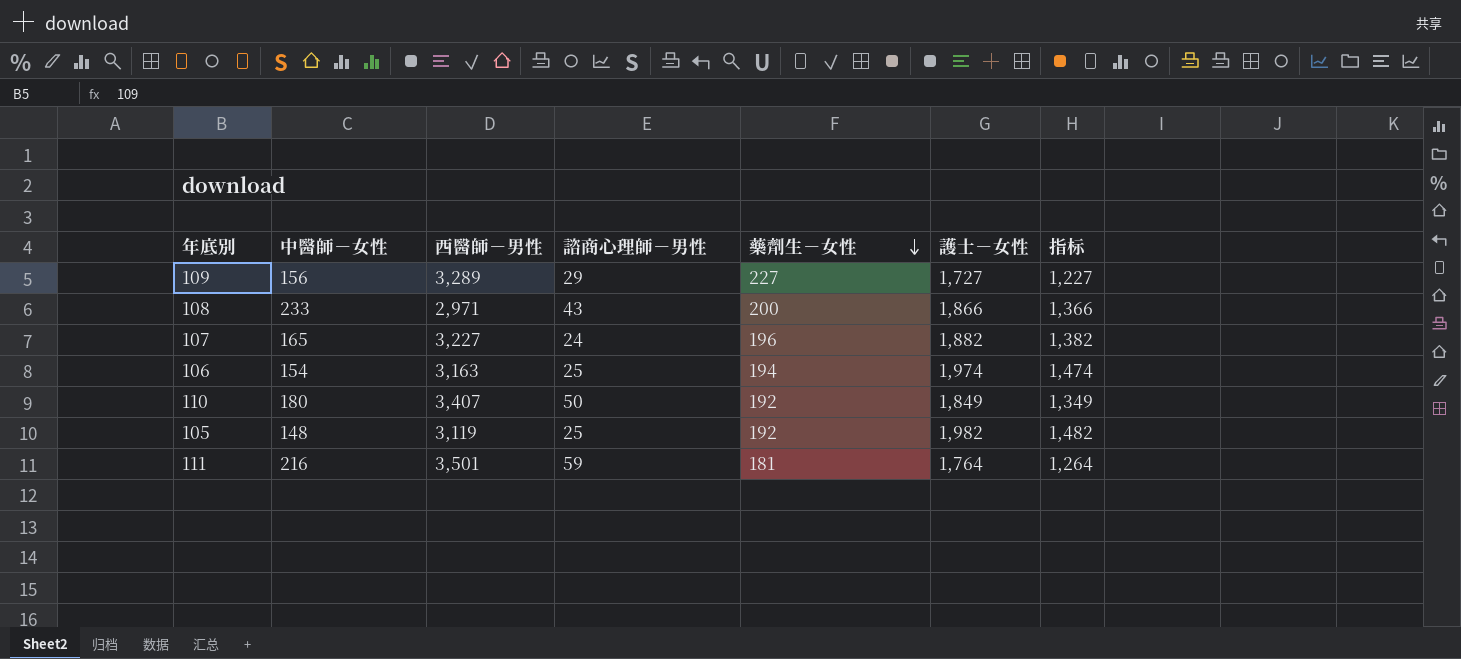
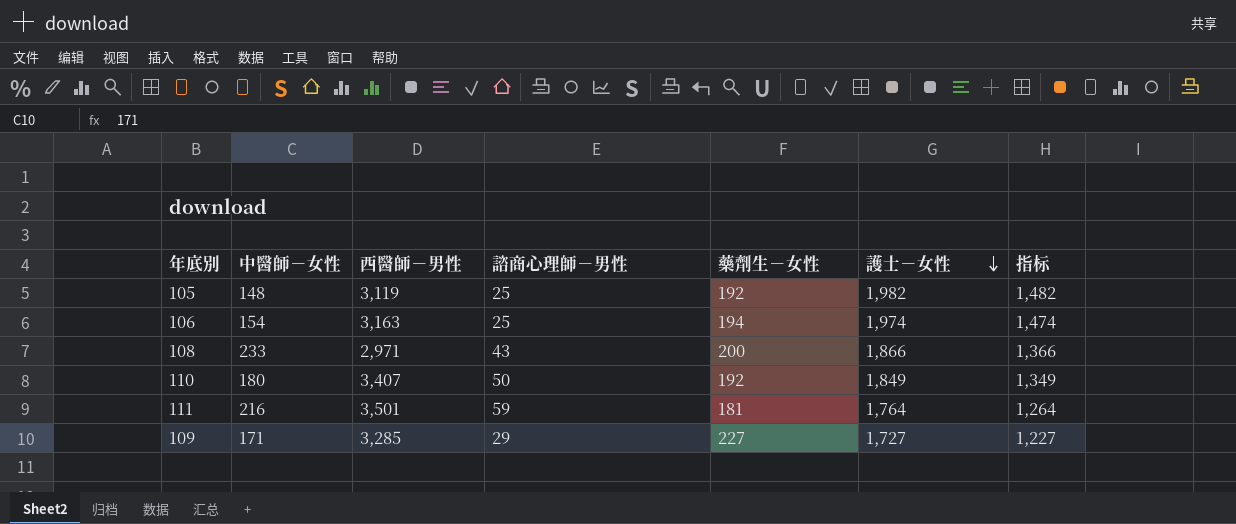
row order: 藥劑生－女性 descending -> 護士－女性 descending
row 107: 165 | 3,227 | 24 | 196 | 1,882 | 1,382 -> none
109 | 中醫師－女性: 156 -> 171
109 | 西醫師－男性: 3,289 -> 3,285

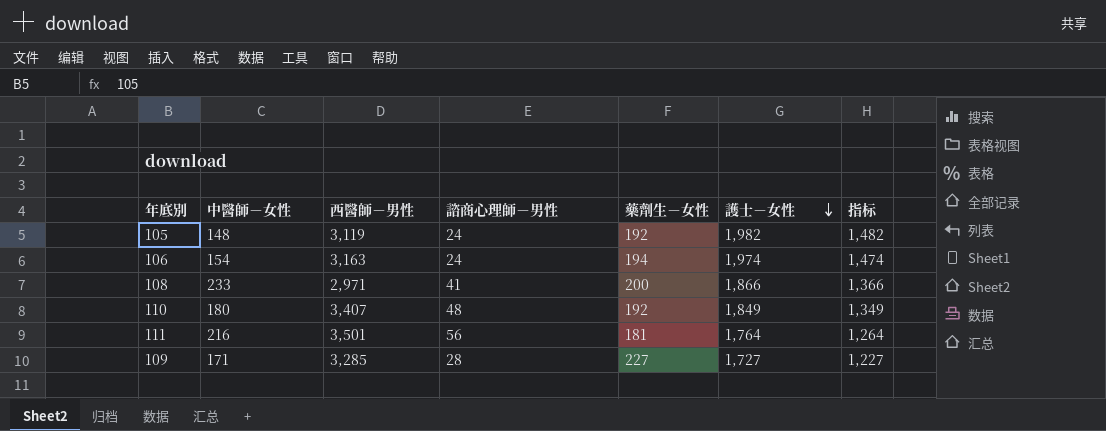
105 | 諮商心理師－男性: 25 -> 24
106 | 諮商心理師－男性: 25 -> 24
108 | 諮商心理師－男性: 43 -> 41
110 | 諮商心理師－男性: 50 -> 48
111 | 諮商心理師－男性: 59 -> 56
109 | 諮商心理師－男性: 29 -> 28

